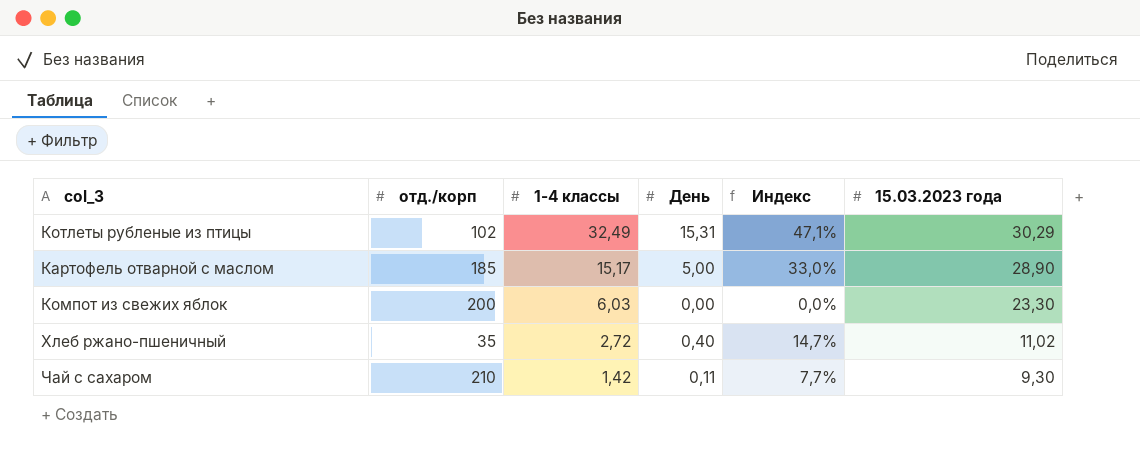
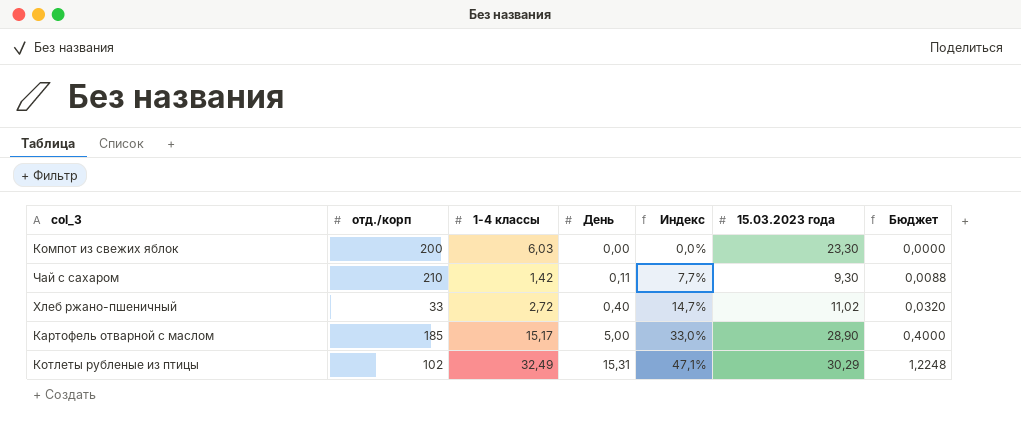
row order: 1-4 классы descending -> День ascending
column Бюджет | formula: none -> [День] * 0,08
Хлеб ржано-пшеничный | отд./корп: 35 -> 33

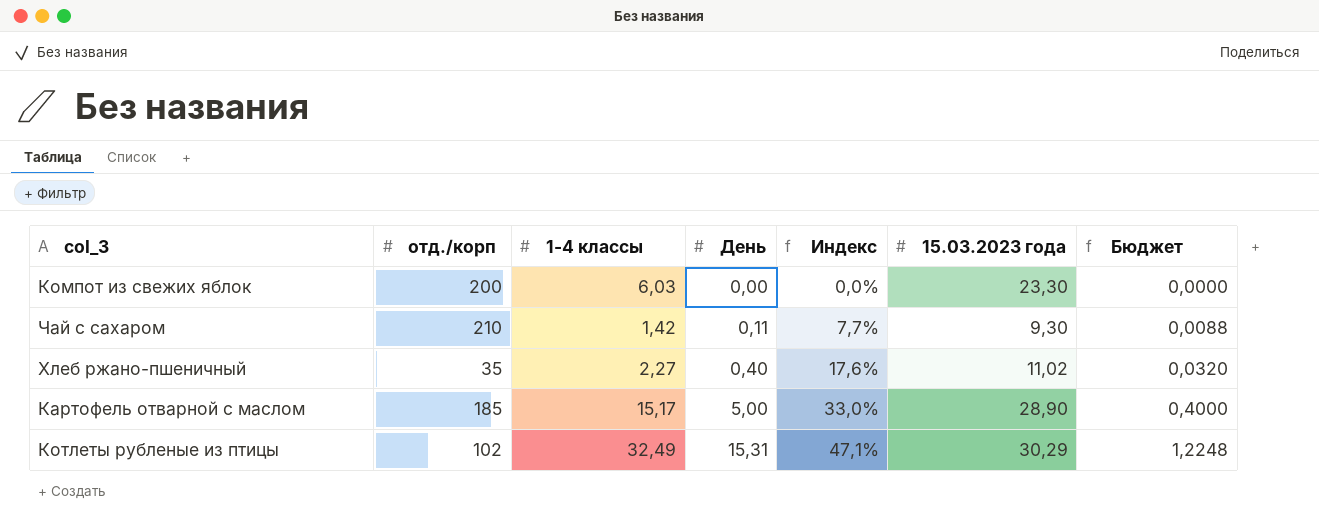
Хлеб ржано-пшеничный | отд./корп: 33 -> 35
Хлеб ржано-пшеничный | 1-4 классы: 2,72 -> 2,27
Хлеб ржано-пшеничный | Индекс: 14,7% -> 17,6%

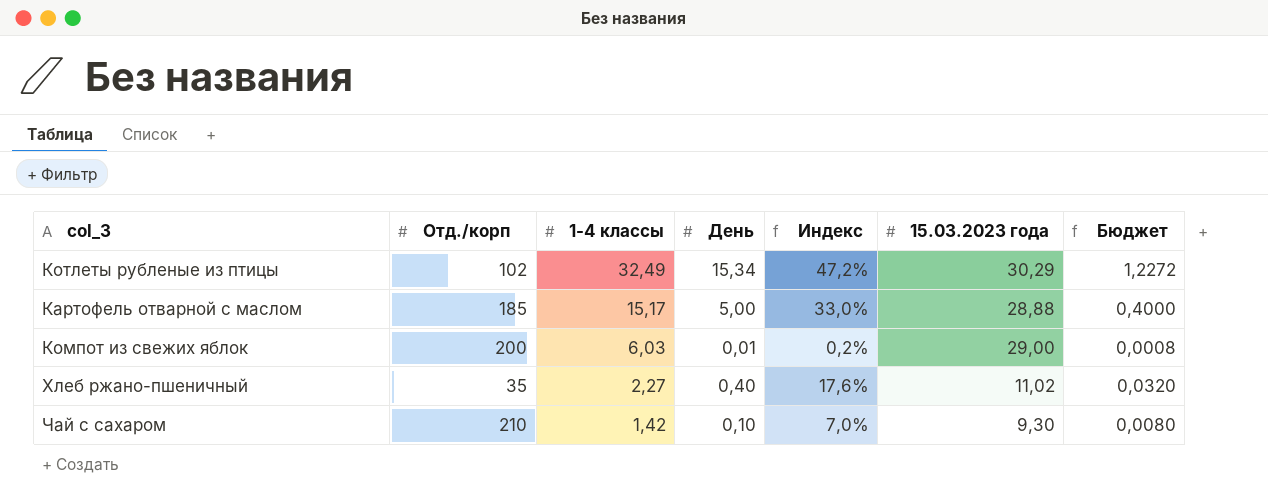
row order: День ascending -> 1-4 классы descending
column name: отд./корп -> Отд./корп
Котлеты рубленые из птицы | День: 15,31 -> 15,34
Котлеты рубленые из птицы | Индекс: 47,1% -> 47,2%
Котлеты рубленые из птицы | Бюджет: 1,2248 -> 1,2272
Картофель отварной с маслом | 15.03.2023 года: 28,90 -> 28,88
Компот из свежих яблок | День: 0,00 -> 0,01
Компот из свежих яблок | Индекс: 0,0% -> 0,2%
Компот из свежих яблок | 15.03.2023 года: 23,30 -> 29,00
Компот из свежих яблок | Бюджет: 0,0000 -> 0,0008
Чай с сахаром | День: 0,11 -> 0,10
Чай с сахаром | Индекс: 7,7% -> 7,0%
Чай с сахаром | Бюджет: 0,0088 -> 0,0080

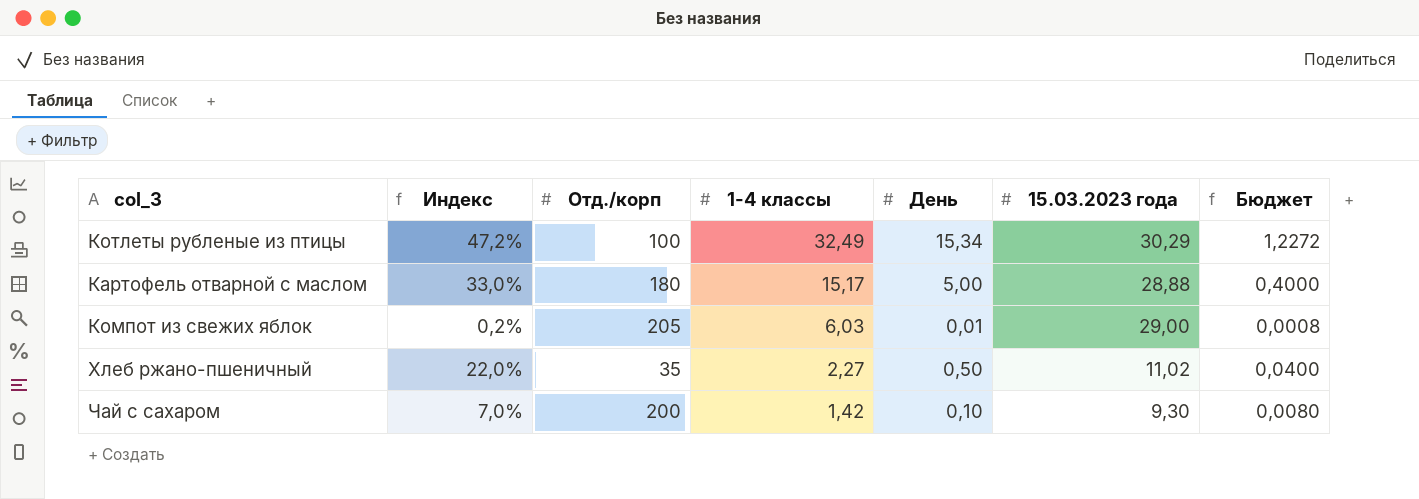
column Индекс | position: 5 -> 2
Котлеты рубленые из птицы | Отд./корп: 102 -> 100
Картофель отварной с маслом | Отд./корп: 185 -> 180
Компот из свежих яблок | Отд./корп: 200 -> 205
Хлеб ржано-пшеничный | Индекс: 17,6% -> 22,0%
Хлеб ржано-пшеничный | День: 0,40 -> 0,50
Хлеб ржано-пшеничный | Бюджет: 0,0320 -> 0,0400
Чай с сахаром | Отд./корп: 210 -> 200

